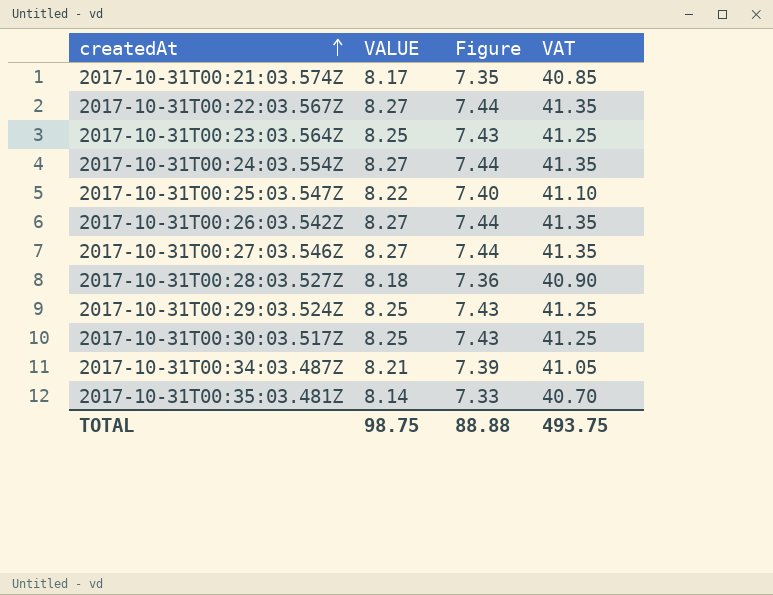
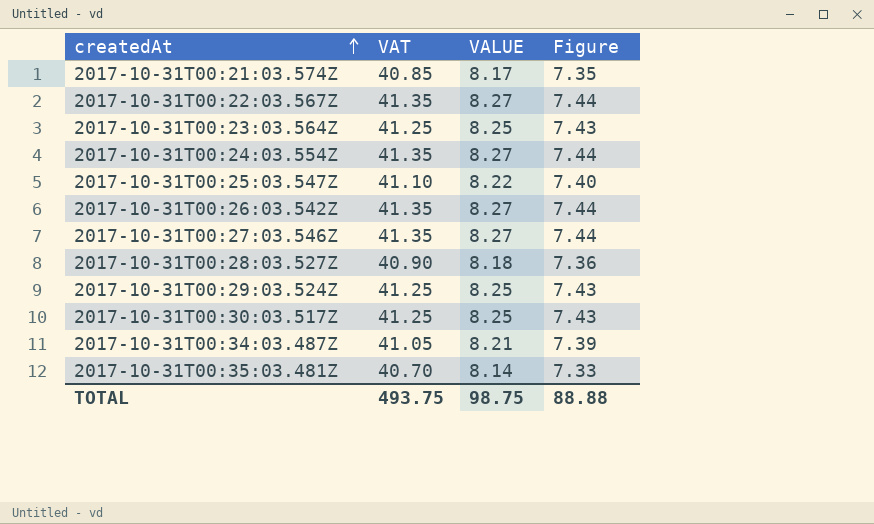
column VAT | position: 4 -> 2

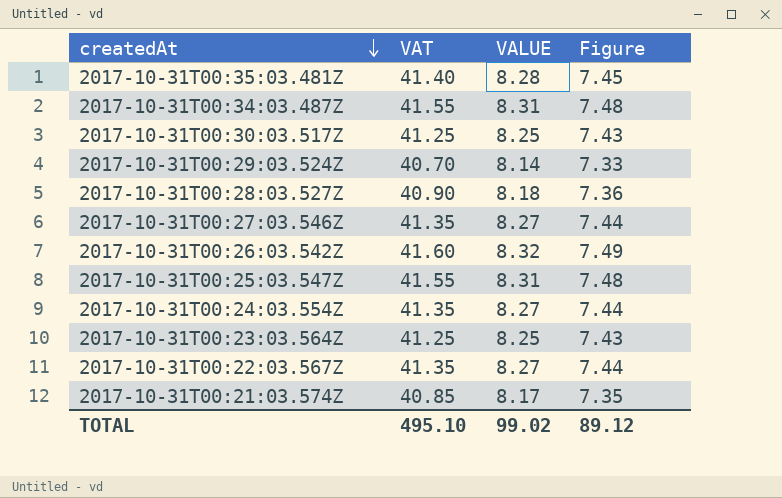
row order: createdAt ascending -> createdAt descending
2017-10-31T00:35:03.481Z | VAT: 40.70 -> 41.40
2017-10-31T00:35:03.481Z | VALUE: 8.14 -> 8.28
2017-10-31T00:35:03.481Z | Figure: 7.33 -> 7.45
2017-10-31T00:34:03.487Z | VAT: 41.05 -> 41.55
2017-10-31T00:34:03.487Z | VALUE: 8.21 -> 8.31
2017-10-31T00:34:03.487Z | Figure: 7.39 -> 7.48
2017-10-31T00:29:03.524Z | VAT: 41.25 -> 40.70
2017-10-31T00:29:03.524Z | VALUE: 8.25 -> 8.14
2017-10-31T00:29:03.524Z | Figure: 7.43 -> 7.33
2017-10-31T00:26:03.542Z | VAT: 41.35 -> 41.60
2017-10-31T00:26:03.542Z | VALUE: 8.27 -> 8.32
2017-10-31T00:26:03.542Z | Figure: 7.44 -> 7.49
2017-10-31T00:25:03.547Z | VAT: 41.10 -> 41.55
2017-10-31T00:25:03.547Z | VALUE: 8.22 -> 8.31
2017-10-31T00:25:03.547Z | Figure: 7.40 -> 7.48
TOTAL | VAT: 493.75 -> 495.10
TOTAL | VALUE: 98.75 -> 99.02
TOTAL | Figure: 88.88 -> 89.12

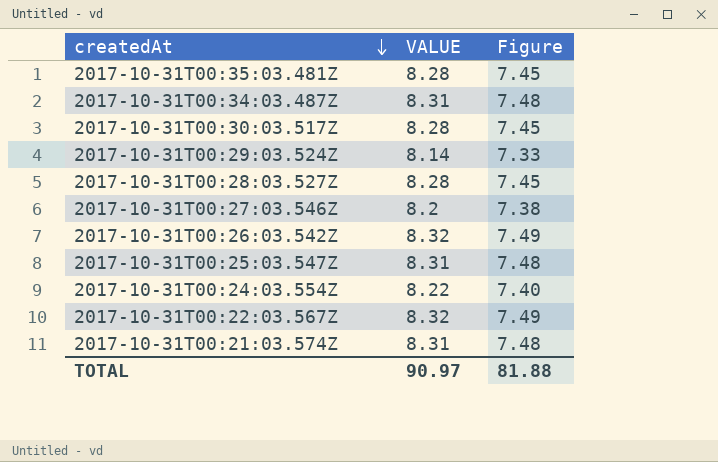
column VAT | formula: [VALUE] * 5 -> none
row 2017-10-31T00:23:03.564Z: 41.25 | 8.25 | 7.43 -> none
2017-10-31T00:30:03.517Z | VALUE: 8.25 -> 8.28
2017-10-31T00:30:03.517Z | Figure: 7.43 -> 7.45
2017-10-31T00:28:03.527Z | VALUE: 8.18 -> 8.28
2017-10-31T00:28:03.527Z | Figure: 7.36 -> 7.45
2017-10-31T00:27:03.546Z | VALUE: 8.27 -> 8.2
2017-10-31T00:27:03.546Z | Figure: 7.44 -> 7.38
2017-10-31T00:24:03.554Z | VALUE: 8.27 -> 8.22
2017-10-31T00:24:03.554Z | Figure: 7.44 -> 7.40
2017-10-31T00:22:03.567Z | VALUE: 8.27 -> 8.32
2017-10-31T00:22:03.567Z | Figure: 7.44 -> 7.49
2017-10-31T00:21:03.574Z | VALUE: 8.17 -> 8.31
2017-10-31T00:21:03.574Z | Figure: 7.35 -> 7.48
TOTAL | VALUE: 99.02 -> 90.97
TOTAL | Figure: 89.12 -> 81.88

